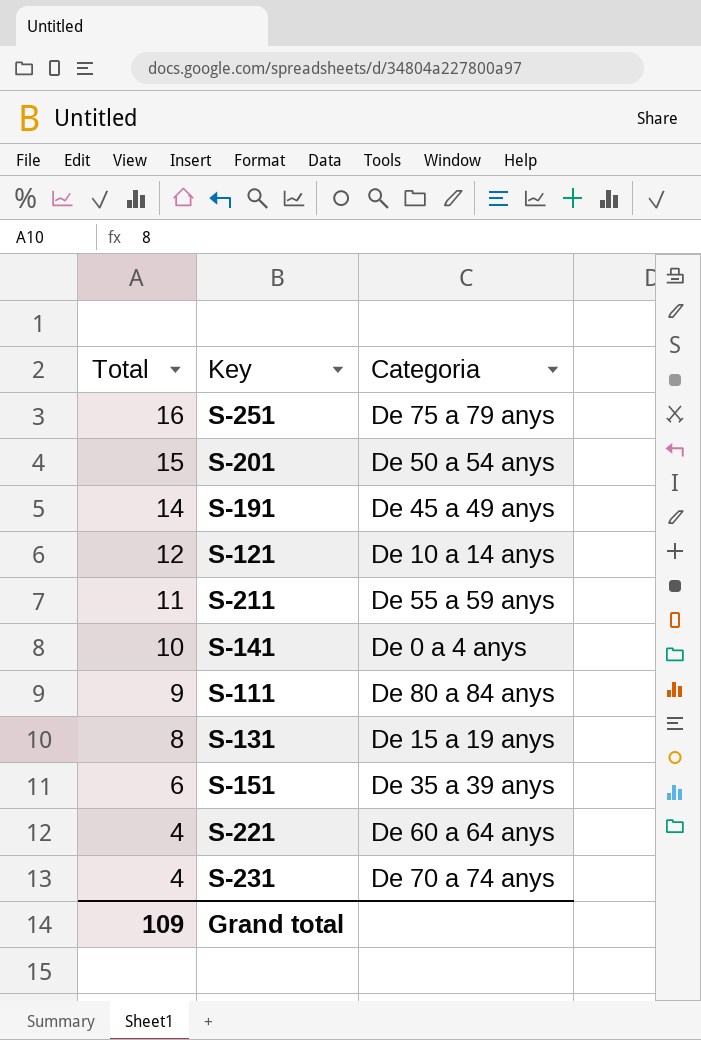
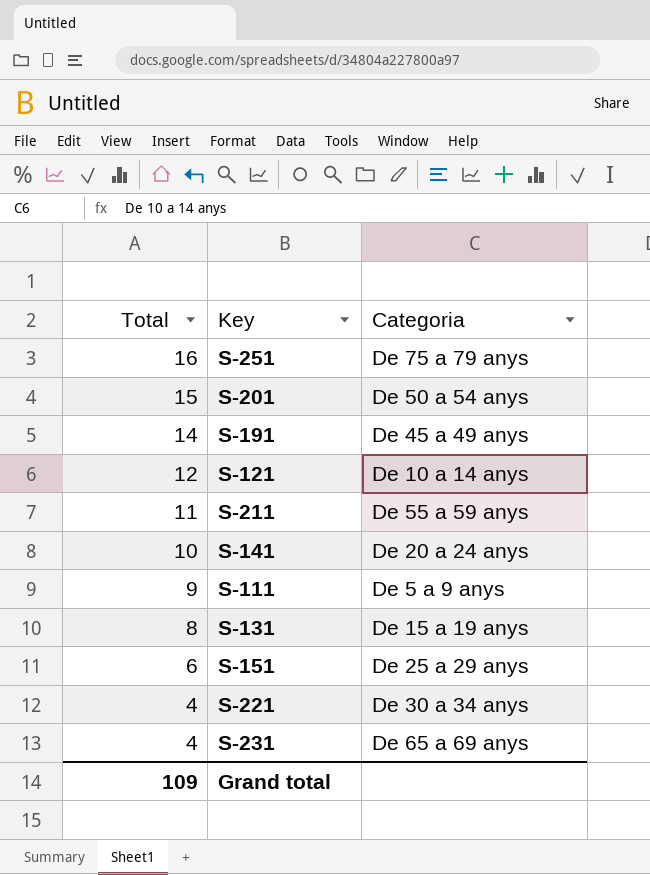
S-141 | Categoria: De 0 a 4 anys -> De 20 a 24 anys
S-111 | Categoria: De 80 a 84 anys -> De 5 a 9 anys
S-151 | Categoria: De 35 a 39 anys -> De 25 a 29 anys
S-221 | Categoria: De 60 a 64 anys -> De 30 a 34 anys
S-231 | Categoria: De 70 a 74 anys -> De 65 a 69 anys

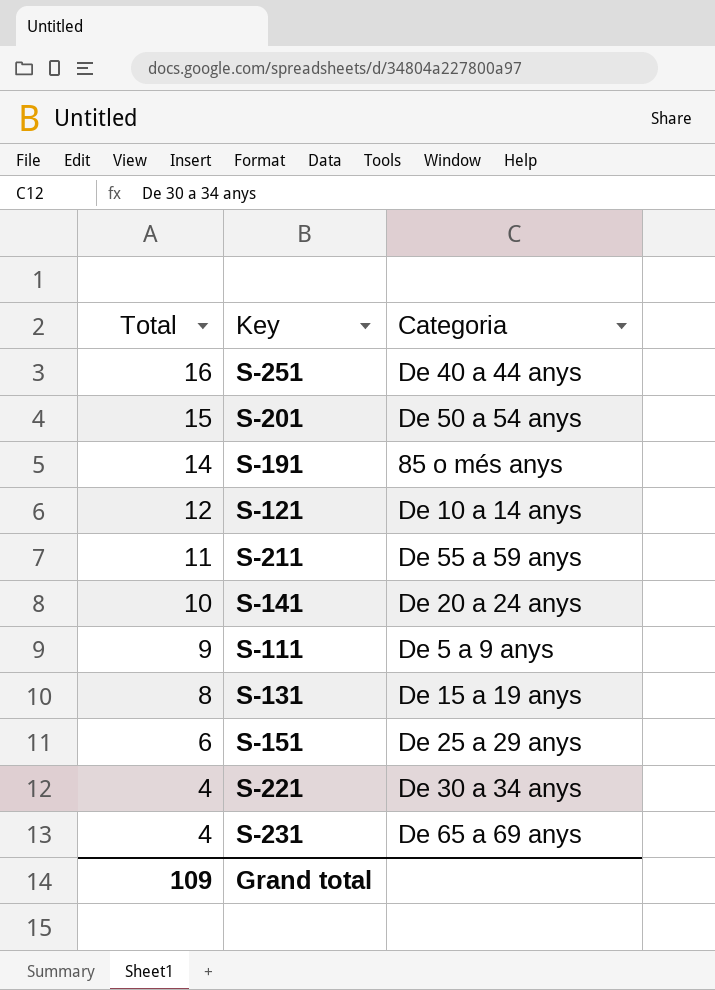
S-251 | Categoria: De 75 a 79 anys -> De 40 a 44 anys
S-191 | Categoria: De 45 a 49 anys -> 85 o més anys

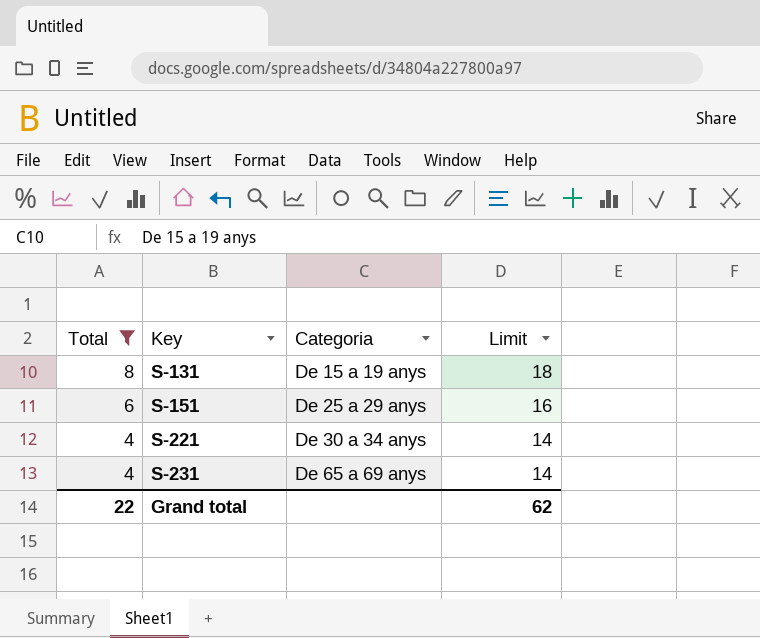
filter: none -> Total <= 8
column Limit | formula: none -> [Total] + 10
Grand total | Total: 109 -> 22

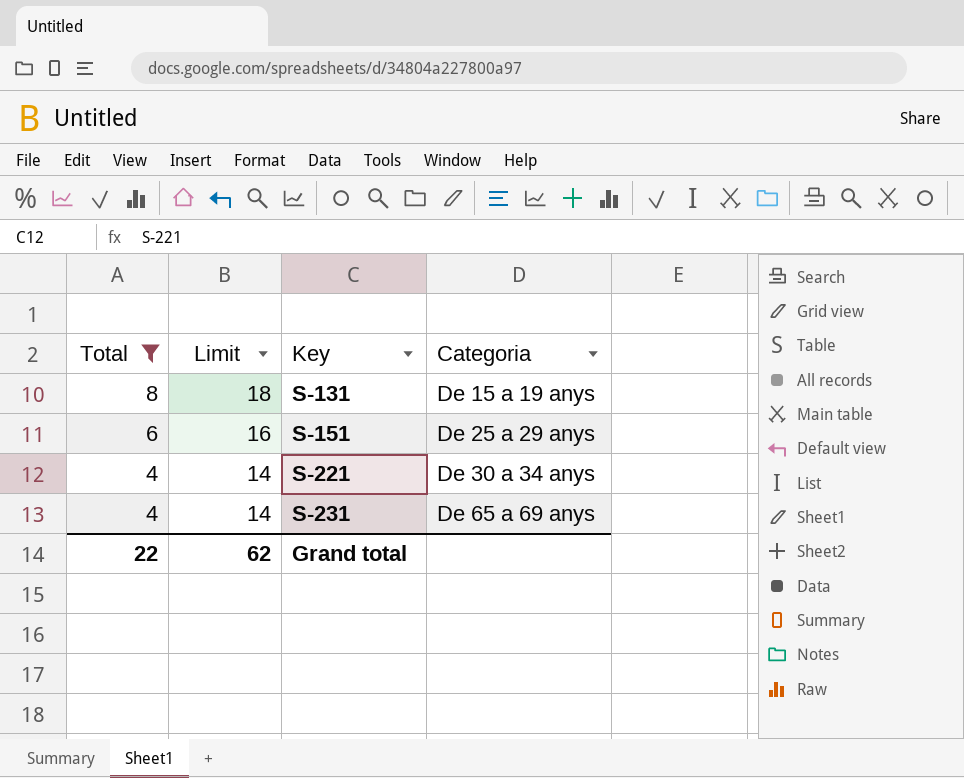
column Limit | position: 4 -> 2

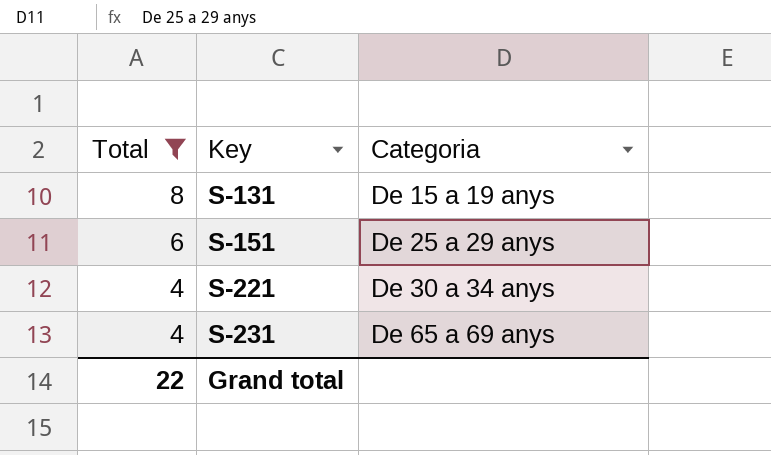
column Limit | formula: [Total] + 10 -> none

